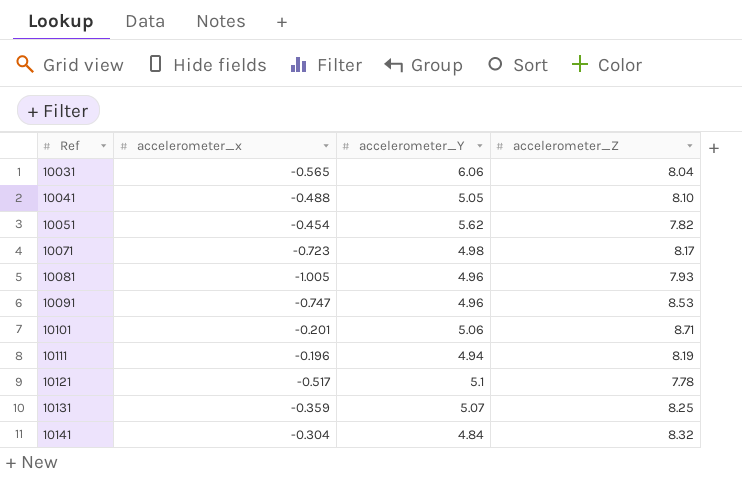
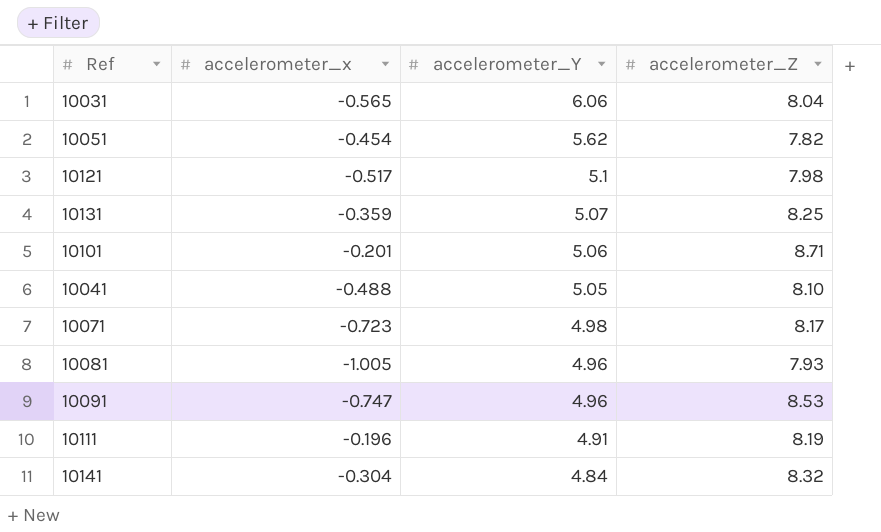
row order: Ref ascending -> accelerometer_Y descending
10121 | accelerometer_Z: 7.78 -> 7.98
10111 | accelerometer_Y: 4.94 -> 4.91

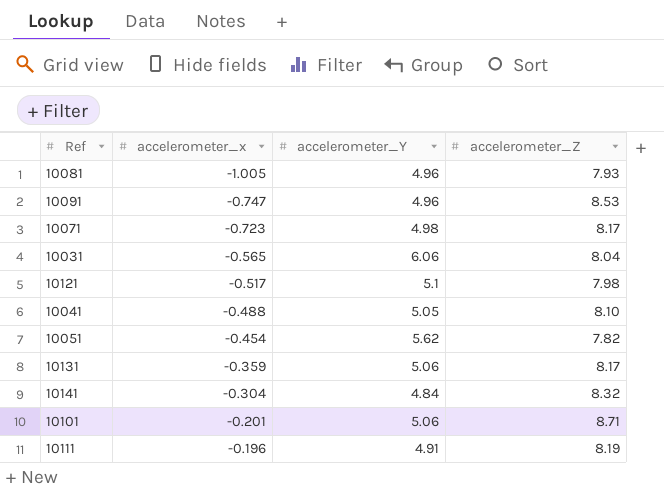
row order: accelerometer_Y descending -> accelerometer_x ascending
10131 | accelerometer_Y: 5.07 -> 5.06
10131 | accelerometer_Z: 8.25 -> 8.17

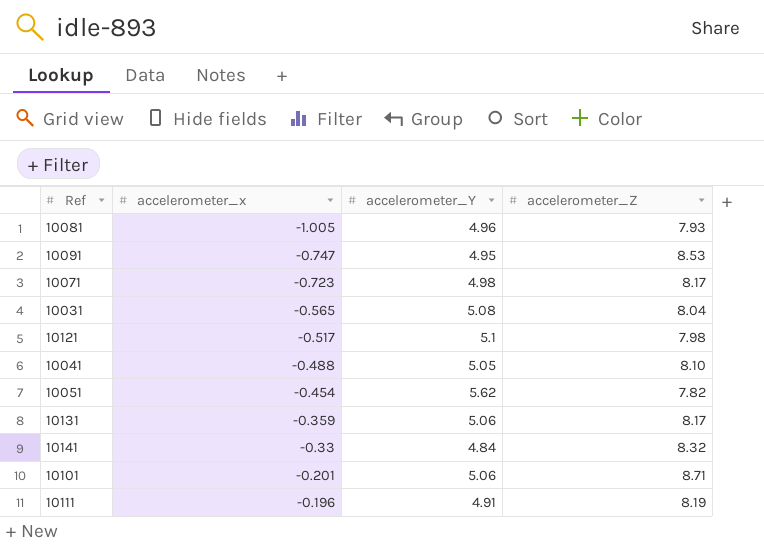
10091 | accelerometer_Y: 4.96 -> 4.95
10031 | accelerometer_Y: 6.06 -> 5.08
10141 | accelerometer_x: -0.304 -> -0.33

